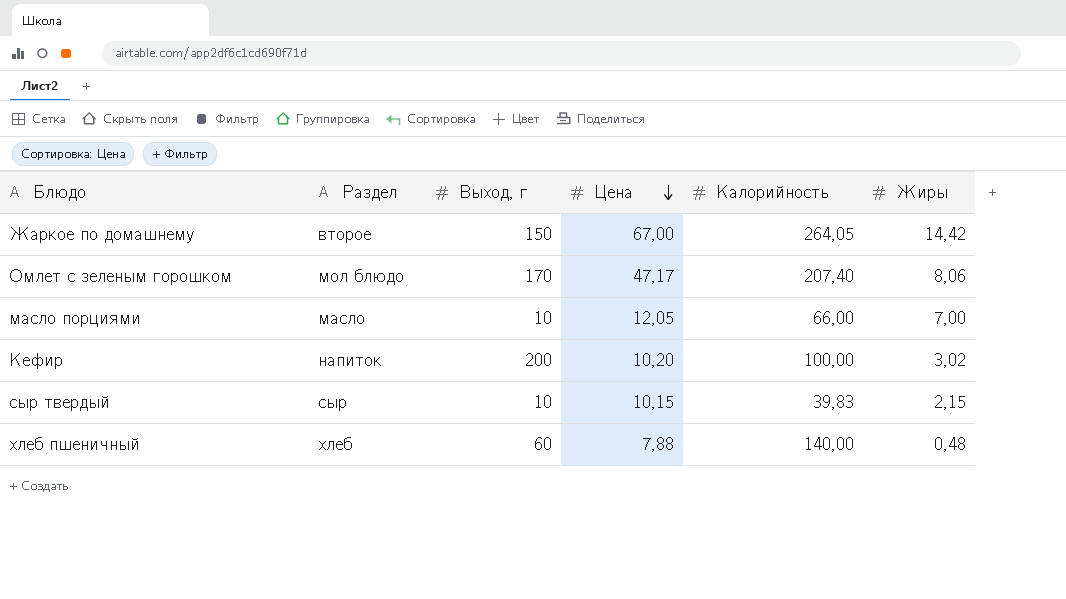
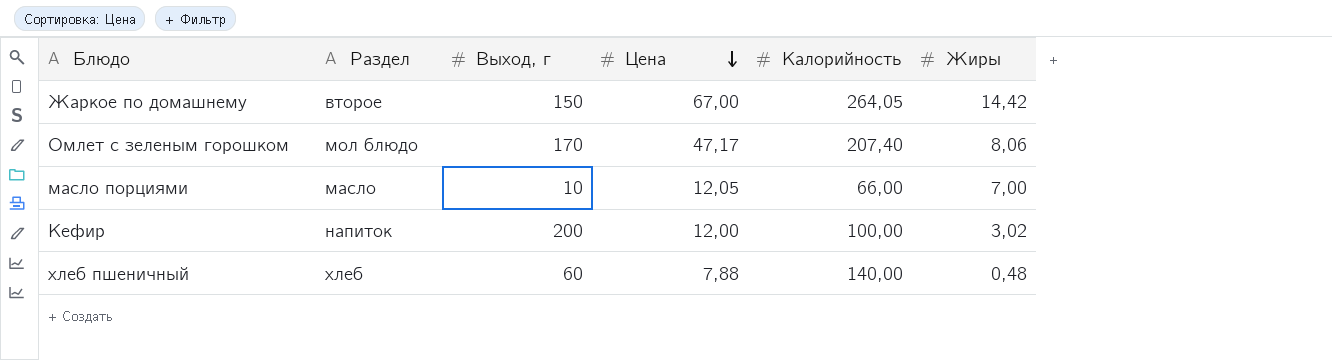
row сыр твердый: сыр | 10 | 10,15 | 39,83 | 2,15 -> none
Кефир | Цена: 10,20 -> 12,00

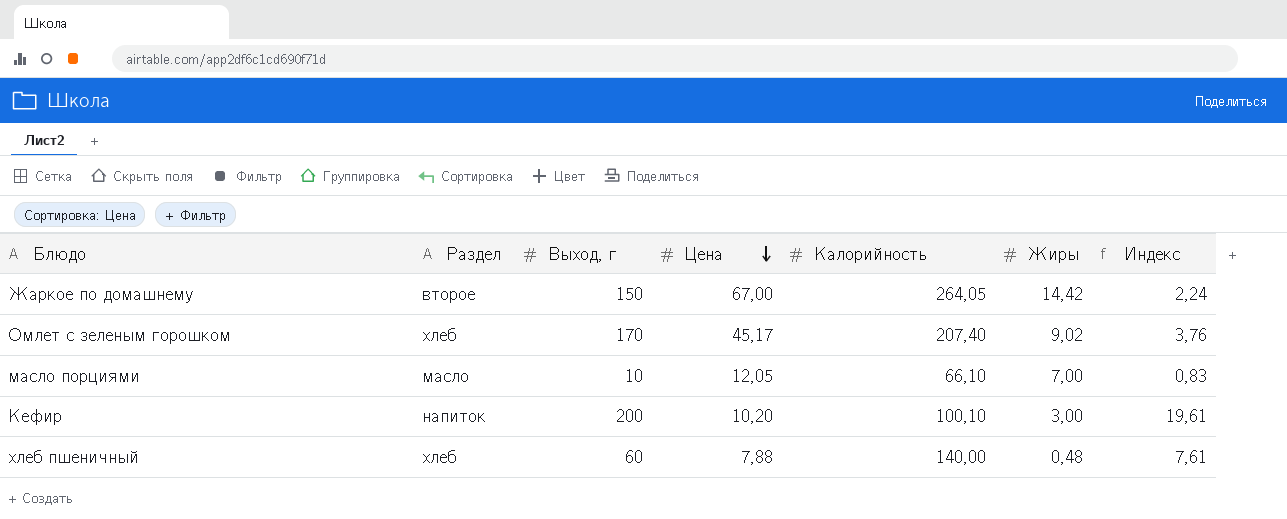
column Индекс | formula: none -> [Выход, г] / [Цена]
Омлет с зеленым горошком | Раздел: мол блюдо -> хлеб
Омлет с зеленым горошком | Цена: 47,17 -> 45,17
Омлет с зеленым горошком | Жиры: 8,06 -> 9,02
масло порциями | Калорийность: 66,00 -> 66,10
Кефир | Цена: 12,00 -> 10,20
Кефир | Калорийность: 100,00 -> 100,10
Кефир | Жиры: 3,02 -> 3,00

